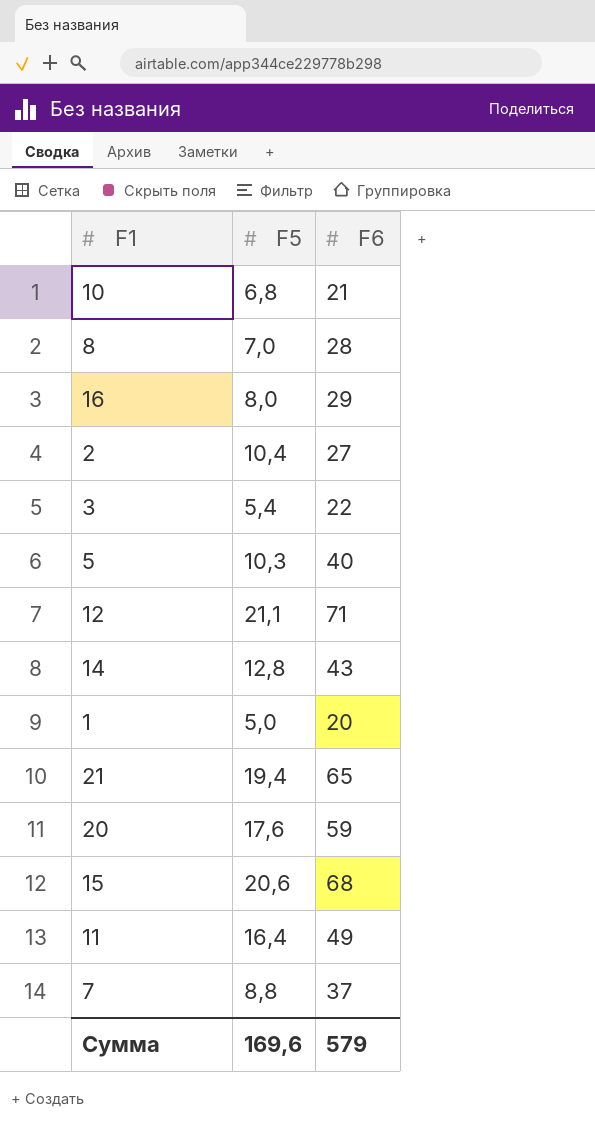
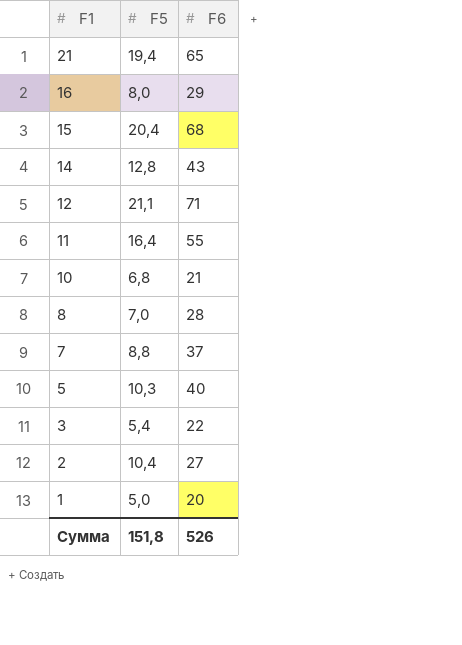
row order: none -> F1 descending
row 20: 17,6 | 59 -> none
15 | F5: 20,6 -> 20,4
11 | F6: 49 -> 55
Сумма | F5: 169,6 -> 151,8
Сумма | F6: 579 -> 526

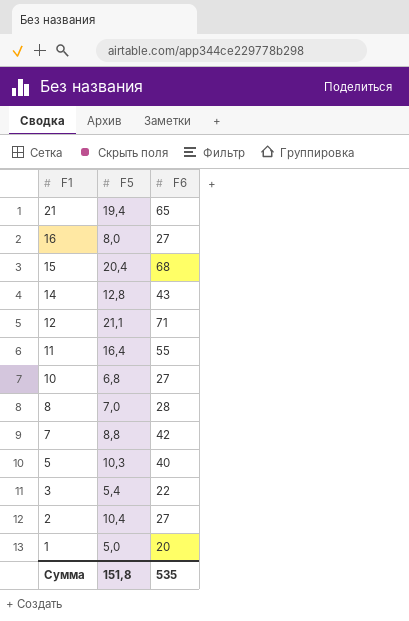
16 | F6: 29 -> 27
10 | F6: 21 -> 27
7 | F6: 37 -> 42
Сумма | F6: 526 -> 535

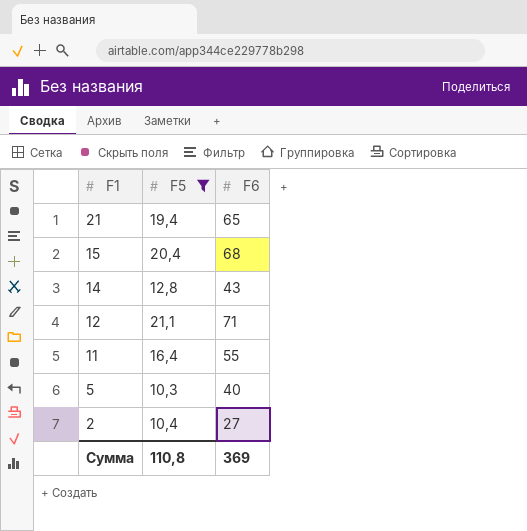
filter: none -> F5 >= 10,3
Сумма | F5: 151,8 -> 110,8
Сумма | F6: 535 -> 369

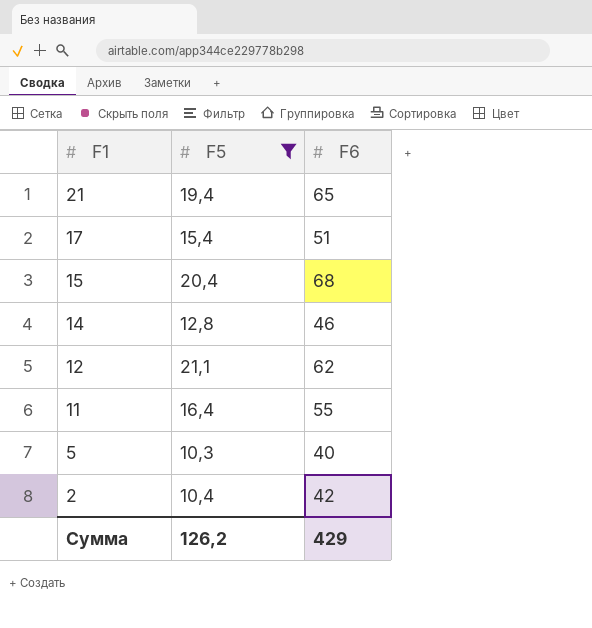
row 17: none -> 15,4 | 51
14 | F6: 43 -> 46
12 | F6: 71 -> 62
2 | F6: 27 -> 42
Сумма | F5: 110,8 -> 126,2
Сумма | F6: 369 -> 429

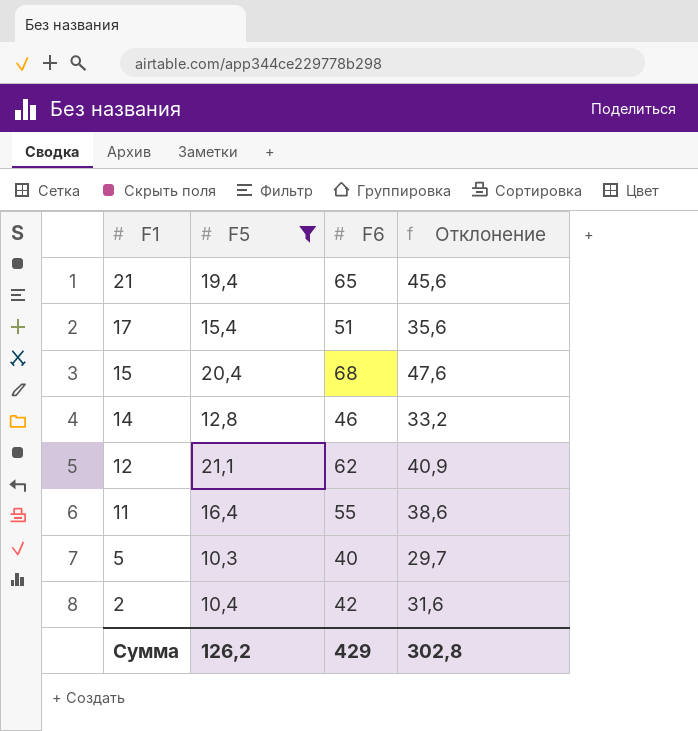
column Отклонение | formula: none -> [F6] - [F5]

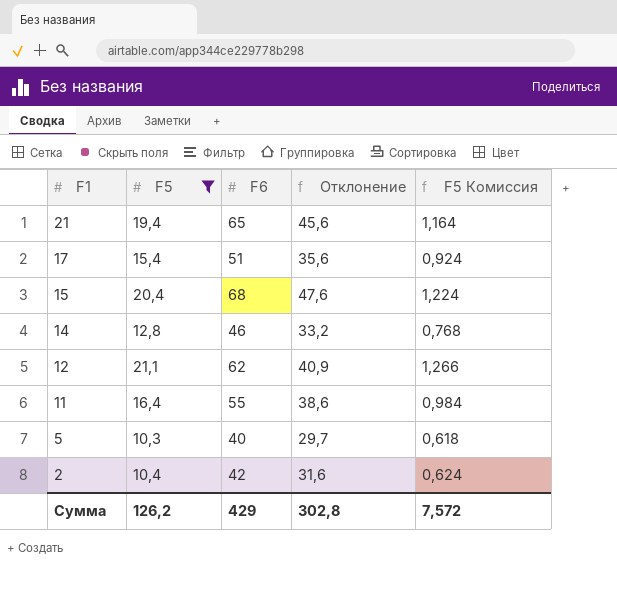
column F5 Комиссия | formula: none -> [F5] * 0,06

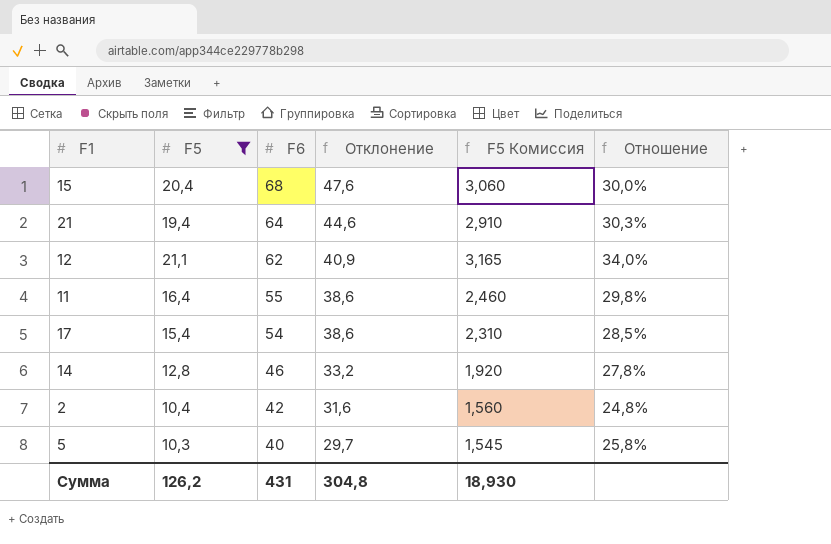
row order: F1 descending -> F6 descending
column F5 Комиссия | formula: [F5] * 0,06 -> [F5] * 0,15
column Отношение | formula: none -> [F5] / [F6]
21 | F6: 65 -> 64
21 | Отклонение: 45,6 -> 44,6
17 | F6: 51 -> 54
17 | Отклонение: 35,6 -> 38,6
Сумма | F6: 429 -> 431
Сумма | Отклонение: 302,8 -> 304,8
Сумма | F5 Комиссия: 7,572 -> 18,930

